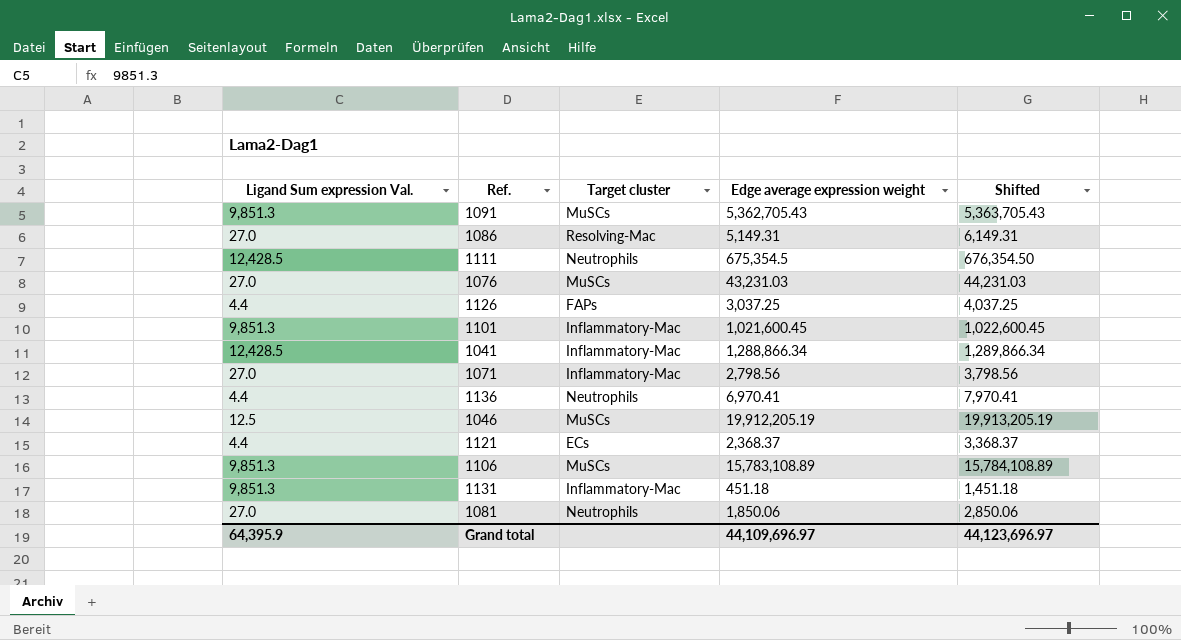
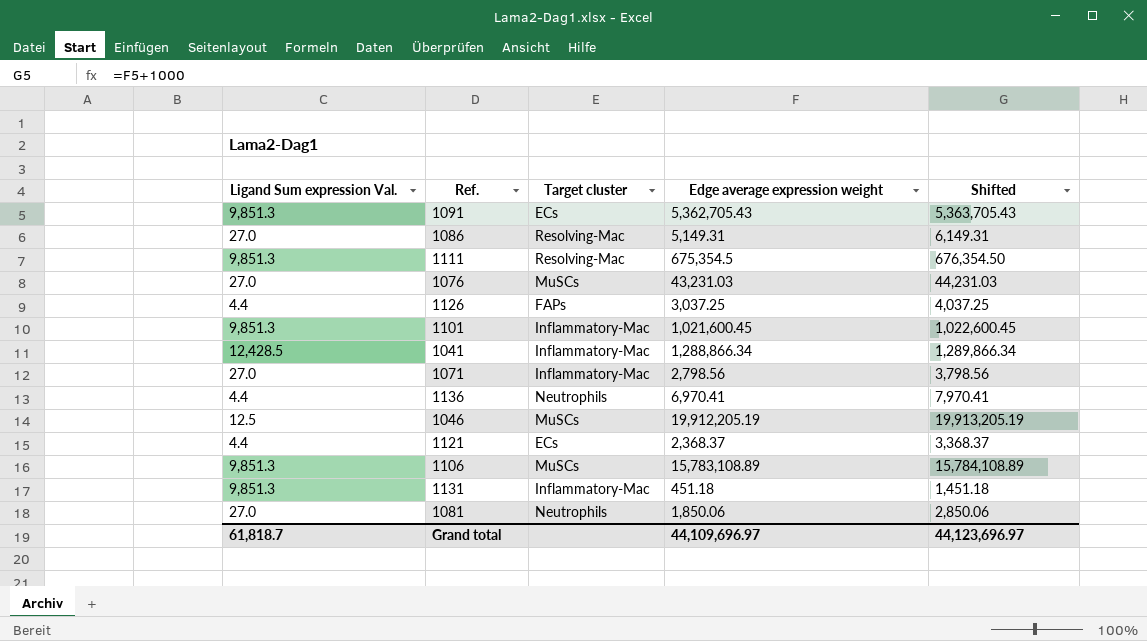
1091 | Target cluster: MuSCs -> ECs
1111 | Ligand Sum expression Val.: 12,428.5 -> 9,851.3
1111 | Target cluster: Neutrophils -> Resolving-Mac
Grand total | Ligand Sum expression Val.: 64,395.9 -> 61,818.7

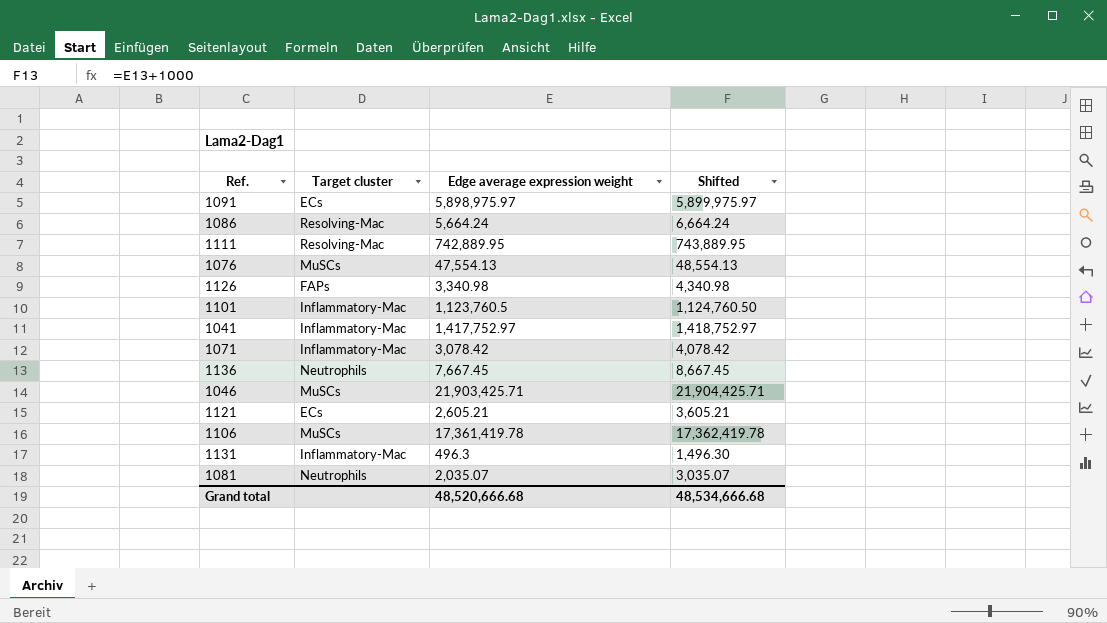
column Ligand Sum expression Val. | position: 1 -> none
1091 | Edge average expression weight: 5,362,705.43 -> 5,898,975.97
1091 | Shifted: 5,363,705.43 -> 5,899,975.97
1086 | Edge average expression weight: 5,149.31 -> 5,664.24
1086 | Shifted: 6,149.31 -> 6,664.24
1111 | Edge average expression weight: 675,354.5 -> 742,889.95
1111 | Shifted: 676,354.50 -> 743,889.95
1076 | Edge average expression weight: 43,231.03 -> 47,554.13
1076 | Shifted: 44,231.03 -> 48,554.13
1126 | Edge average expression weight: 3,037.25 -> 3,340.98
1126 | Shifted: 4,037.25 -> 4,340.98
1101 | Edge average expression weight: 1,021,600.45 -> 1,123,760.5
1101 | Shifted: 1,022,600.45 -> 1,124,760.50
1041 | Edge average expression weight: 1,288,866.34 -> 1,417,752.97
1041 | Shifted: 1,289,866.34 -> 1,418,752.97
1071 | Edge average expression weight: 2,798.56 -> 3,078.42
1071 | Shifted: 3,798.56 -> 4,078.42
1136 | Edge average expression weight: 6,970.41 -> 7,667.45
1136 | Shifted: 7,970.41 -> 8,667.45
1046 | Edge average expression weight: 19,912,205.19 -> 21,903,425.71
1046 | Shifted: 19,913,205.19 -> 21,904,425.71
1121 | Edge average expression weight: 2,368.37 -> 2,605.21
1121 | Shifted: 3,368.37 -> 3,605.21
1106 | Edge average expression weight: 15,783,108.89 -> 17,361,419.78
1106 | Shifted: 15,784,108.89 -> 17,362,419.78
1131 | Edge average expression weight: 451.18 -> 496.3
1131 | Shifted: 1,451.18 -> 1,496.30
1081 | Edge average expression weight: 1,850.06 -> 2,035.07
1081 | Shifted: 2,850.06 -> 3,035.07
Grand total | Edge average expression weight: 44,109,696.97 -> 48,520,666.68
Grand total | Shifted: 44,123,696.97 -> 48,534,666.68

